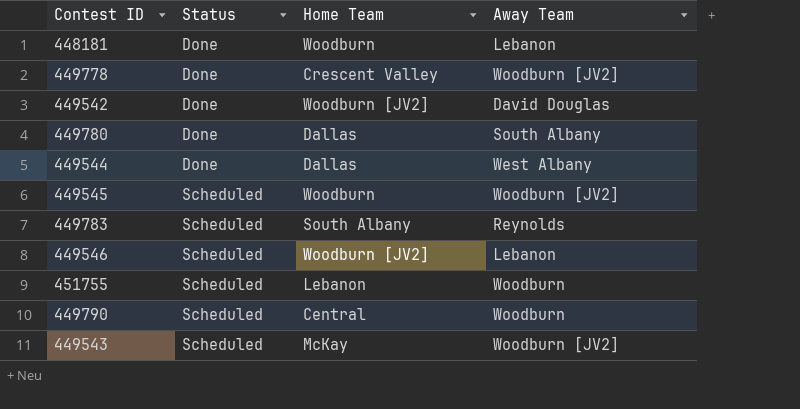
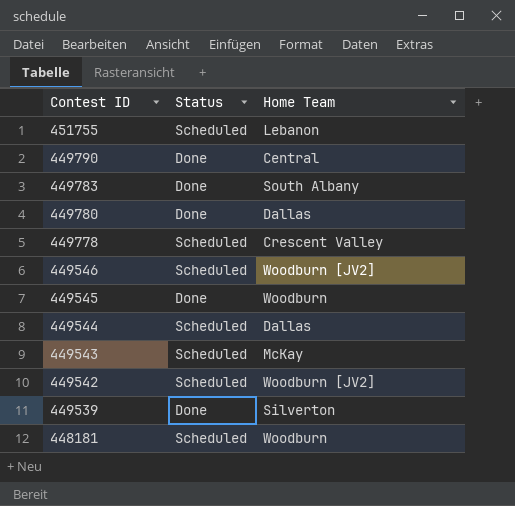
row order: Status ascending -> Contest ID descending
column Away Team | position: 4 -> none
449790 | Status: Scheduled -> Done
449783 | Status: Scheduled -> Done
449778 | Status: Done -> Scheduled
449545 | Status: Scheduled -> Done
449544 | Status: Done -> Scheduled
449542 | Status: Done -> Scheduled
row 449539: none -> Done | Silverton
448181 | Status: Done -> Scheduled

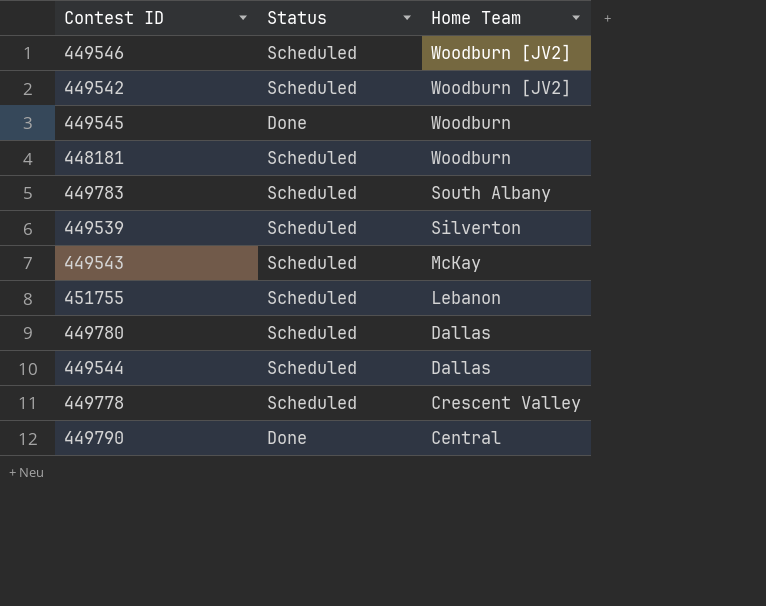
row order: Contest ID descending -> Home Team descending
449783 | Status: Done -> Scheduled
449539 | Status: Done -> Scheduled
449780 | Status: Done -> Scheduled

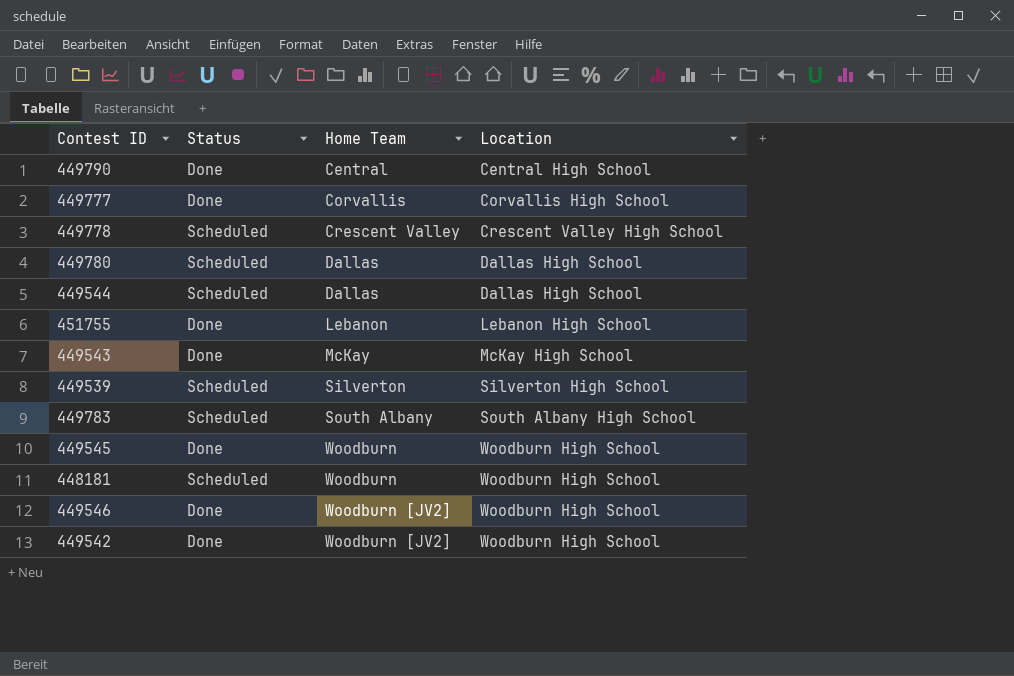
row order: Home Team descending -> Home Team ascending
column Location | position: none -> 4
row 449777: none -> Done | Corvallis | Corvallis High School
451755 | Status: Scheduled -> Done
449543 | Status: Scheduled -> Done
449546 | Status: Scheduled -> Done
449542 | Status: Scheduled -> Done

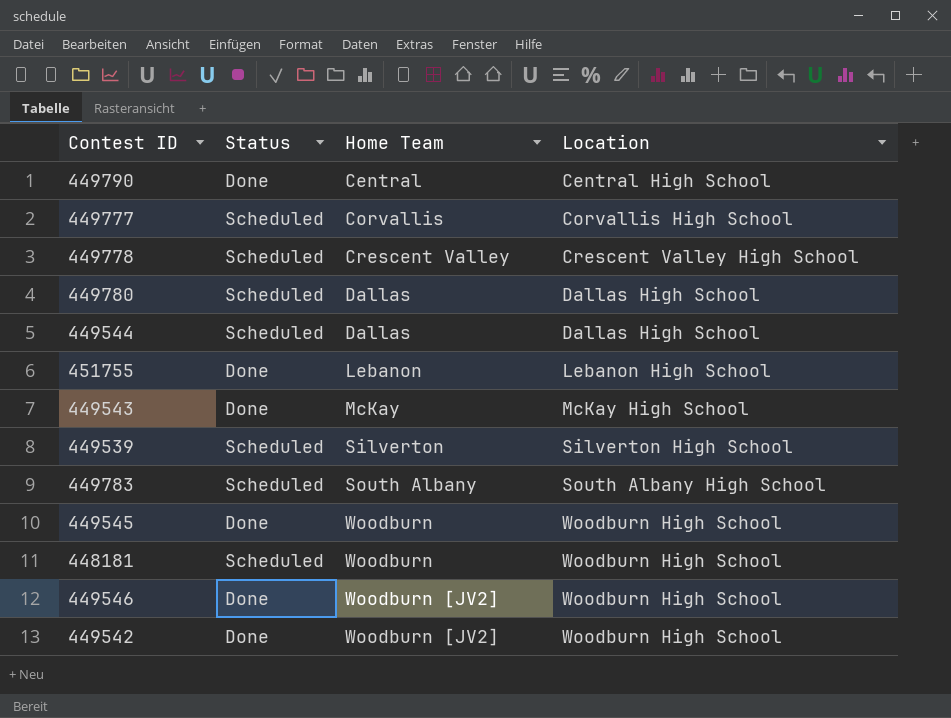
449777 | Status: Done -> Scheduled

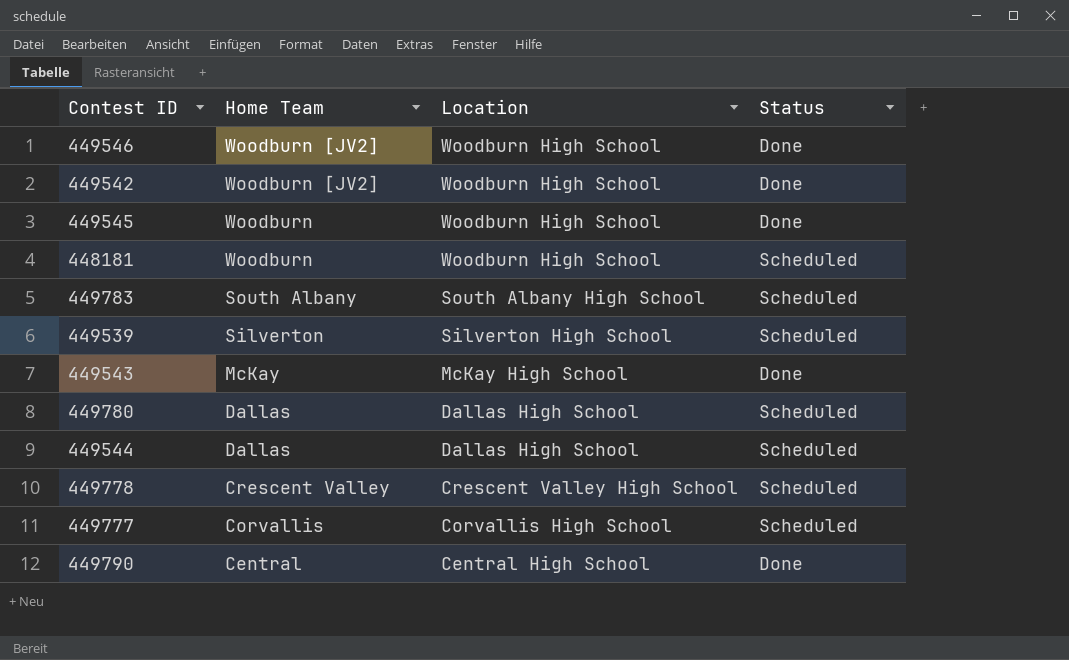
row order: Home Team ascending -> Home Team descending
column Status | position: 2 -> 4
row 451755: Done | Lebanon | Lebanon High School -> none

